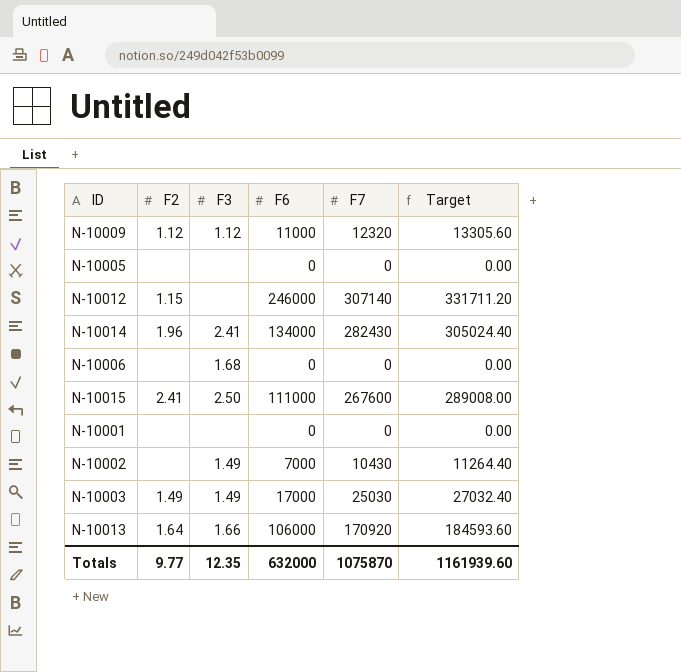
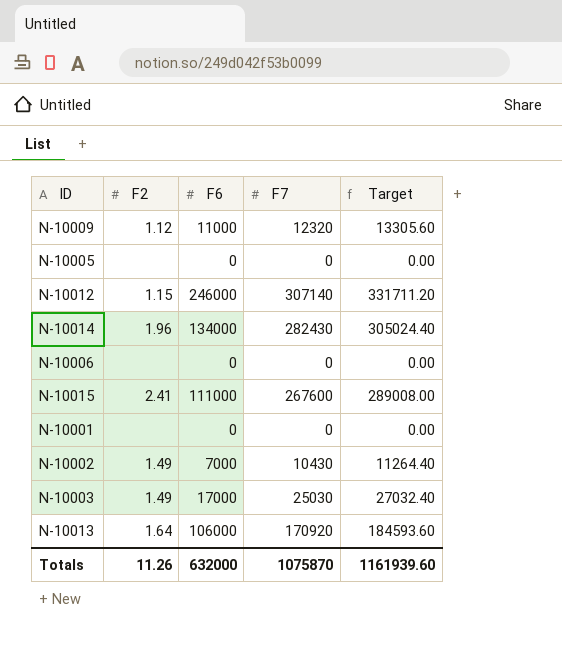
column F3 | position: 3 -> none
N-10002 | F2: none -> 1.49
Totals | F2: 9.77 -> 11.26

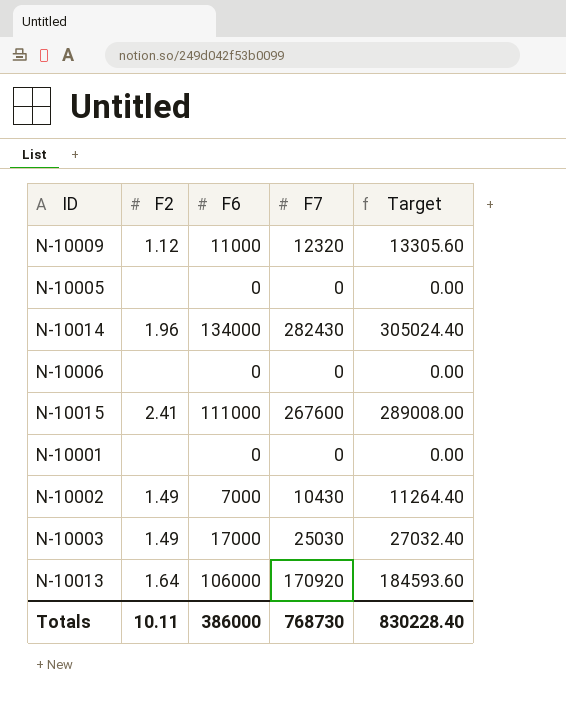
row N-10012: 1.15 | 246000 | 307140 | 331711.20 -> none
Totals | F2: 11.26 -> 10.11
Totals | F6: 632000 -> 386000
Totals | F7: 1075870 -> 768730
Totals | Target: 1161939.60 -> 830228.40

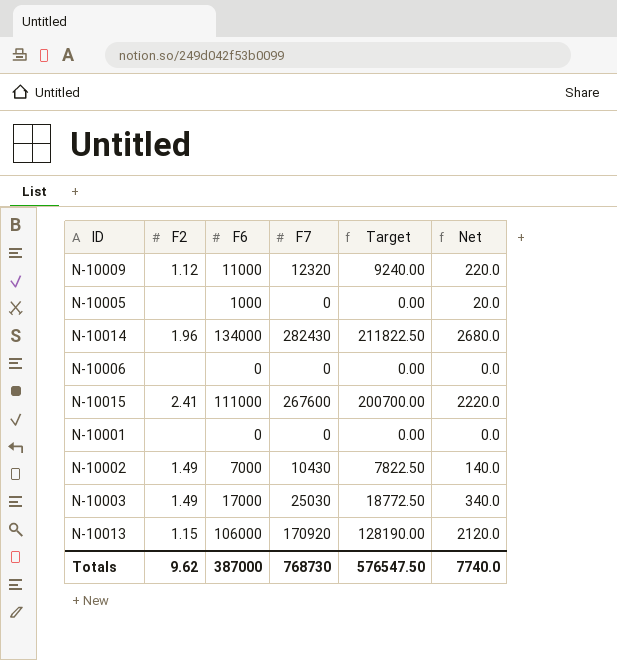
column Target | formula: [F7] * 1.08 -> [F7] * 0.75
column Net | formula: none -> [F6] * 0.02
N-10005 | F6: 0 -> 1000
N-10013 | F2: 1.64 -> 1.15
Totals | F2: 10.11 -> 9.62
Totals | F6: 386000 -> 387000
Totals | Target: 830228.40 -> 576547.50

